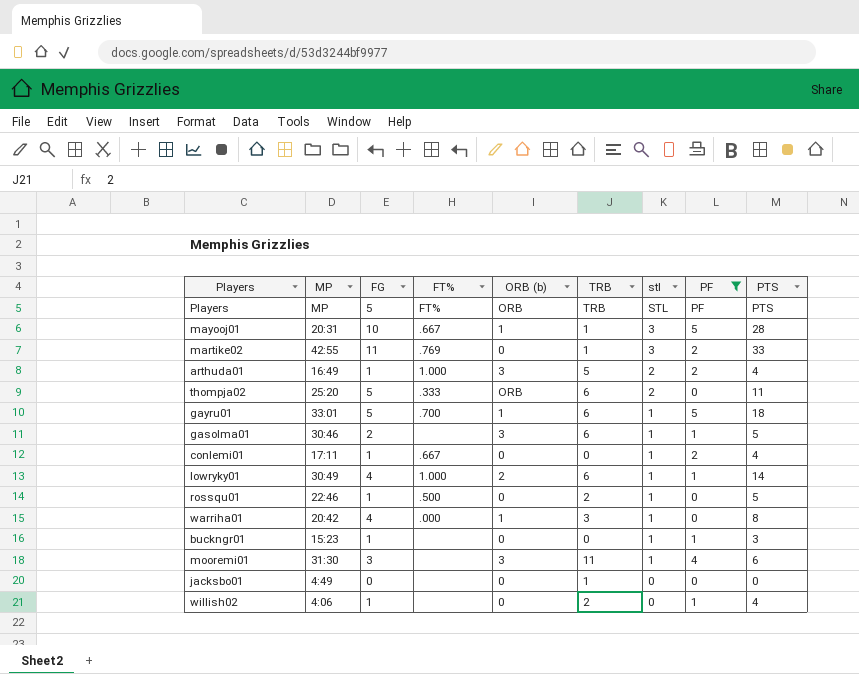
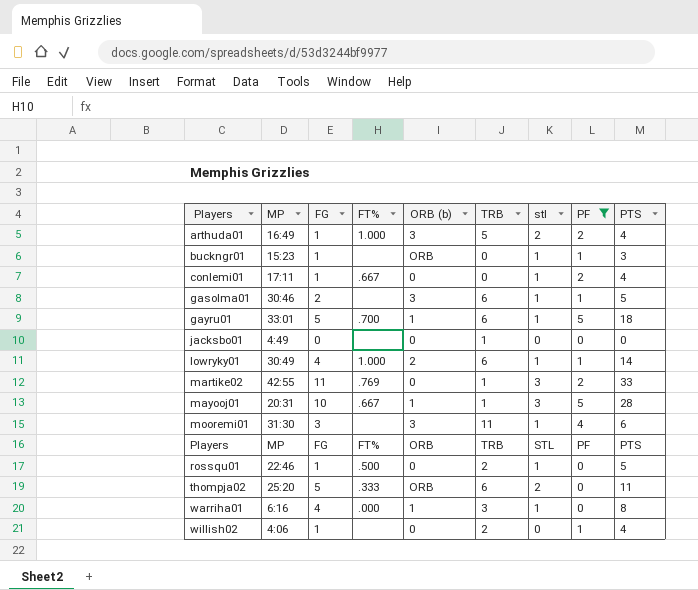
row order: stl descending -> Players ascending
buckngr01 | ORB (b): 0 -> ORB
Players | FG: 5 -> FG
warriha01 | MP: 20:42 -> 6:16

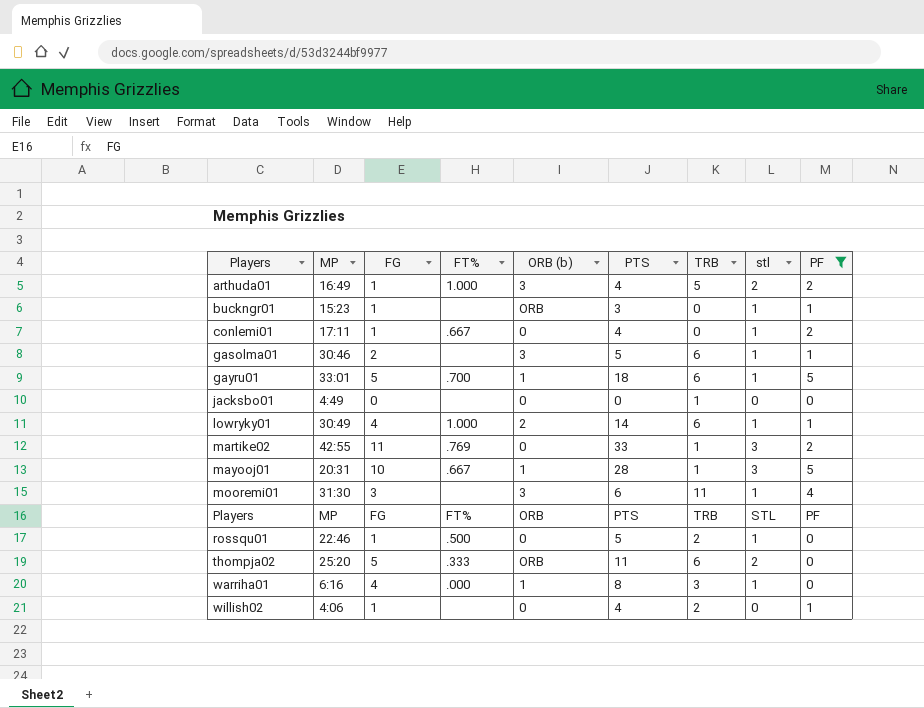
column PTS | position: 9 -> 6

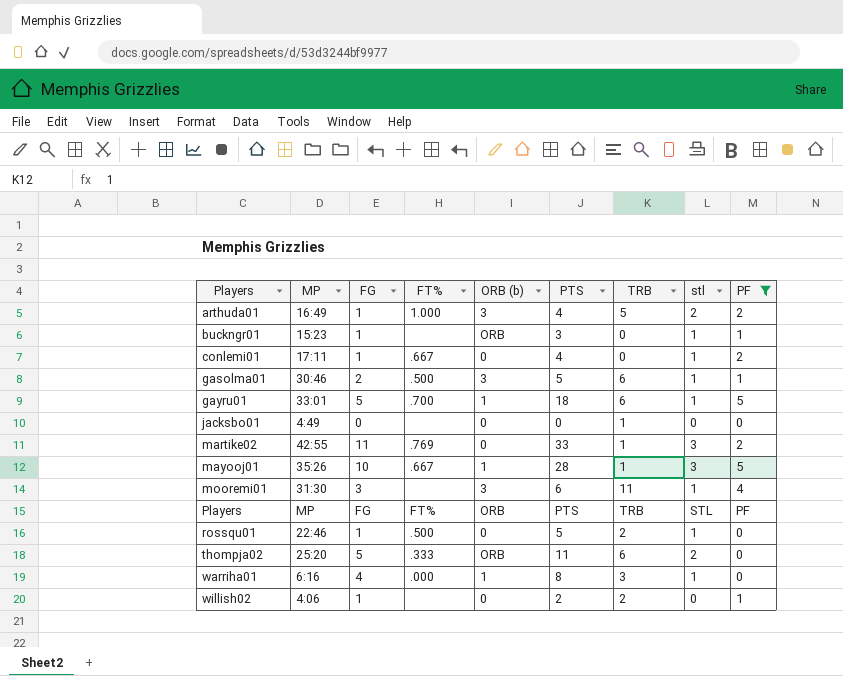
row lowryky01: 30:49 | 4 | 1.000 | 2 | 14 | 6 | 1 | 1 -> none
gasolma01 | FT%: none -> .500
mayooj01 | MP: 20:31 -> 35:26
willish02 | PTS: 4 -> 2

